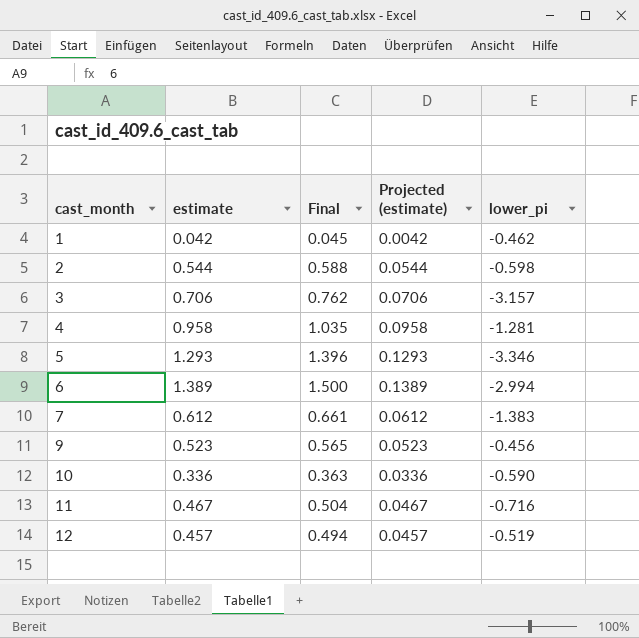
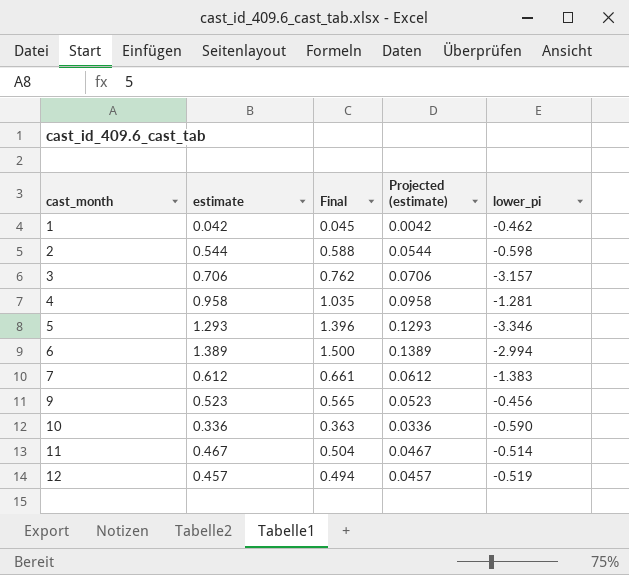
11 | lower_pi: -0.716 -> -0.514

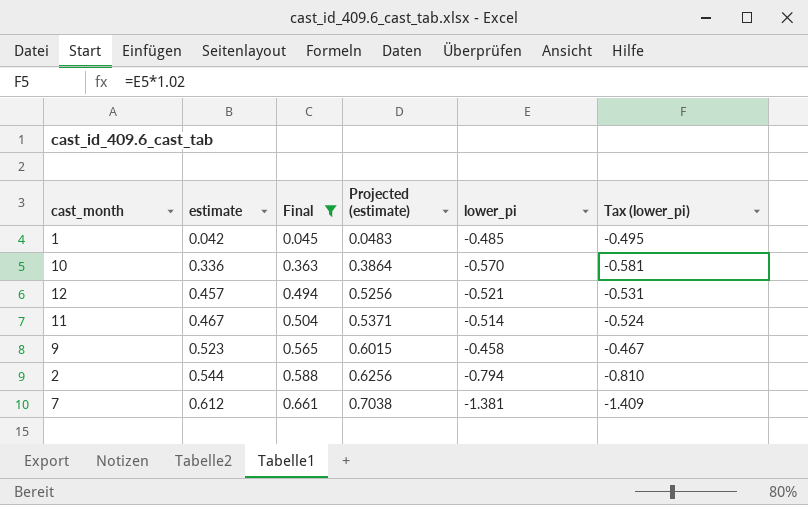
filter: none -> Final <= 0.661
row order: cast_month ascending -> estimate ascending
column Projected (estimate) | formula: [estimate] * 0.1 -> [estimate] * 1.15
column Tax (lower_pi) | formula: none -> [lower_pi] * 1.02
1 | lower_pi: -0.462 -> -0.485
10 | lower_pi: -0.590 -> -0.570
12 | lower_pi: -0.519 -> -0.521
9 | lower_pi: -0.456 -> -0.458
2 | lower_pi: -0.598 -> -0.794
7 | lower_pi: -1.383 -> -1.381

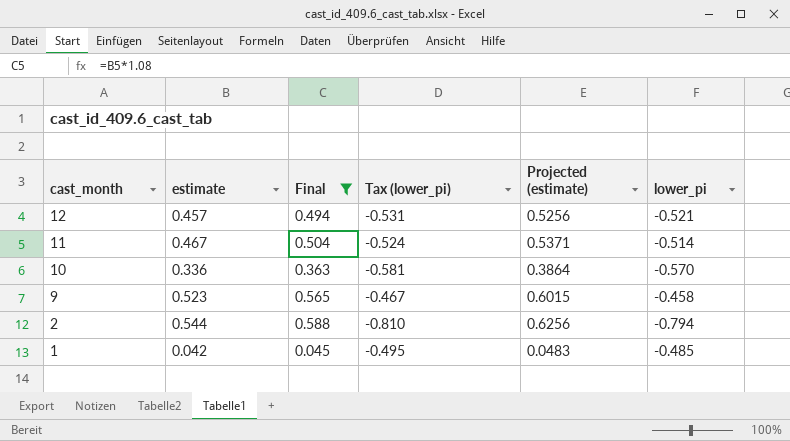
row order: estimate ascending -> cast_month descending
column Tax (lower_pi) | position: 6 -> 4
row 7: 0.612 | 0.661 | 0.7038 | -1.381 | -1.409 -> none

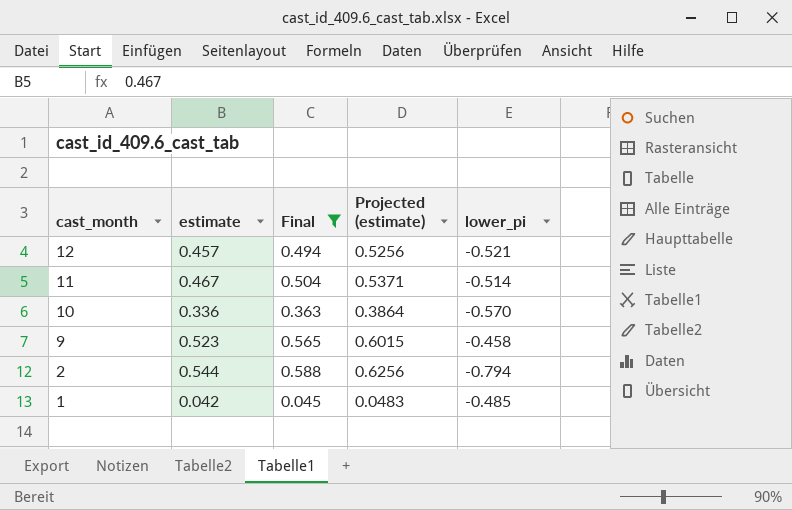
column Tax (lower_pi) | formula: [lower_pi] * 1.02 -> none

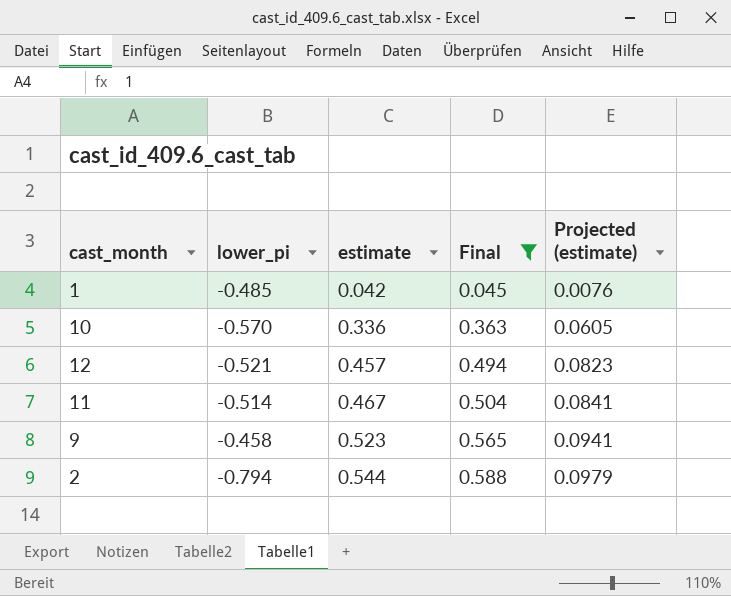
row order: cast_month descending -> estimate ascending
column lower_pi | position: 5 -> 2
column Projected (estimate) | formula: [estimate] * 1.15 -> [estimate] * 0.18

